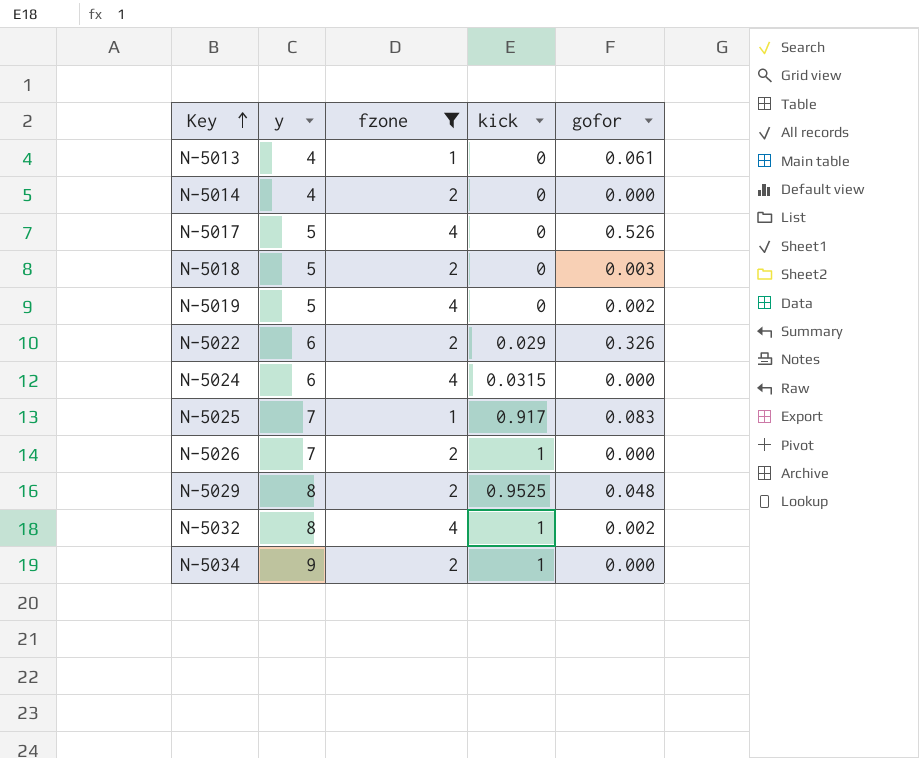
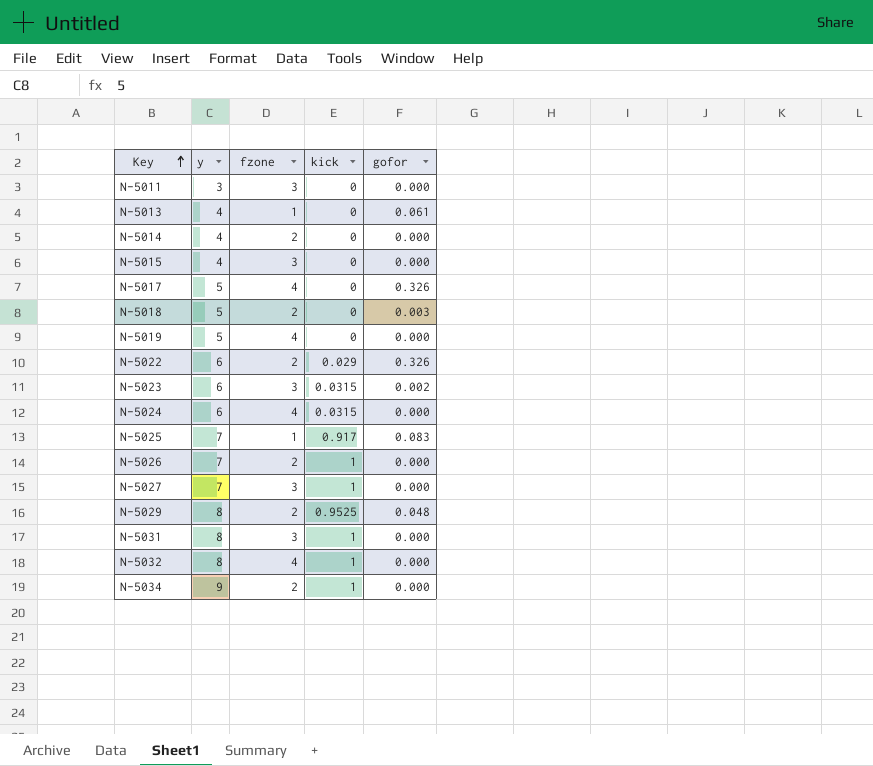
filter: fzone != 3 -> none
N-5017 | gofor: 0.526 -> 0.326
N-5019 | gofor: 0.002 -> 0.000
N-5032 | gofor: 0.002 -> 0.000

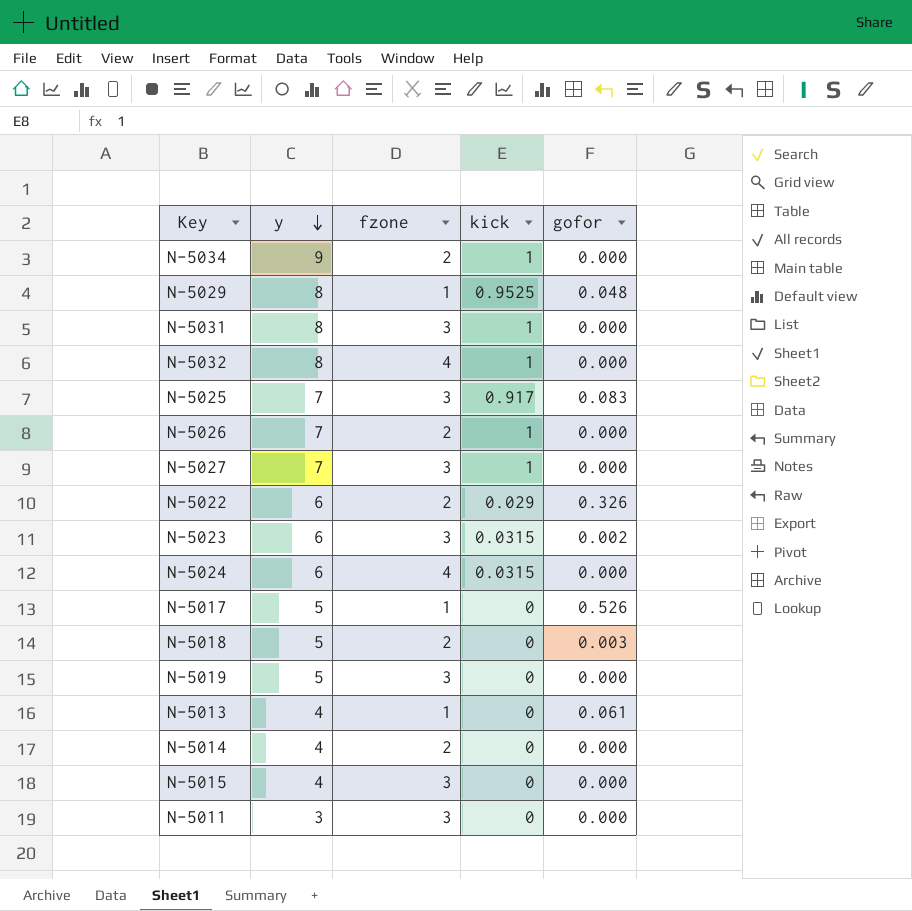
row order: Key ascending -> y descending
N-5029 | fzone: 2 -> 1
N-5025 | fzone: 1 -> 3
N-5017 | fzone: 4 -> 1
N-5017 | gofor: 0.326 -> 0.526
N-5019 | fzone: 4 -> 3

